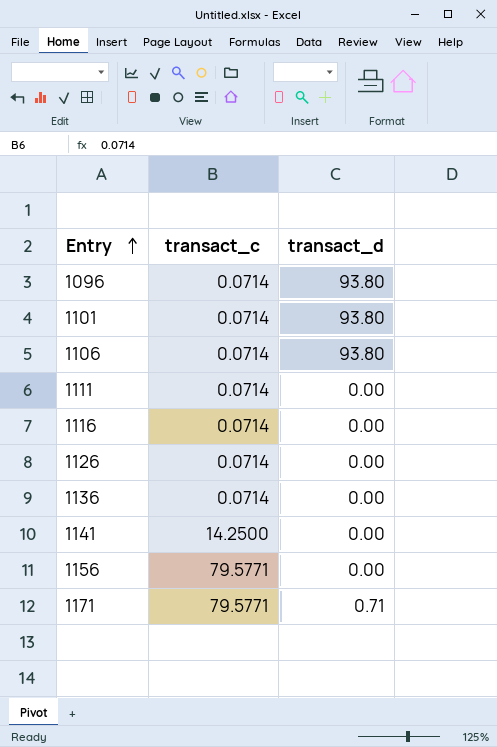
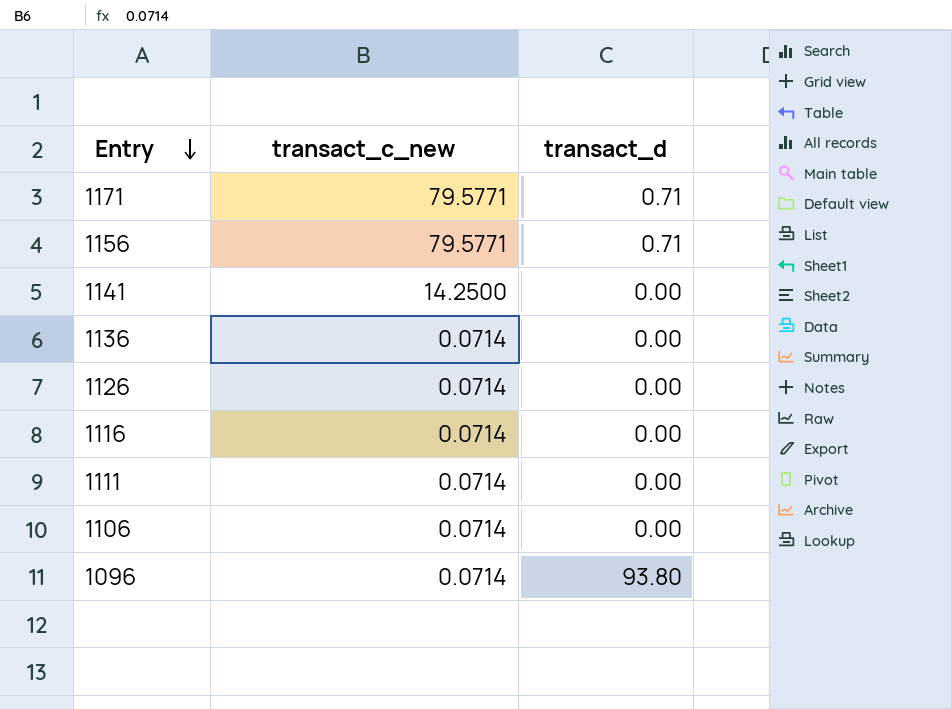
row order: Entry ascending -> Entry descending
column name: transact_c -> transact_c_new
row 1101: 0.0714 | 93.80 -> none
1156 | transact_d: 0.00 -> 0.71
1106 | transact_d: 93.80 -> 0.00

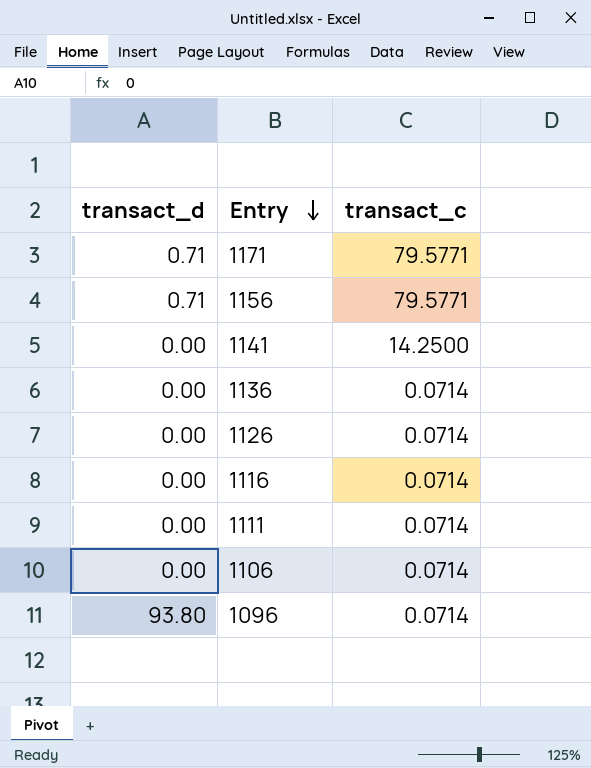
column transact_d | position: 3 -> 1
column name: transact_c_new -> transact_c

